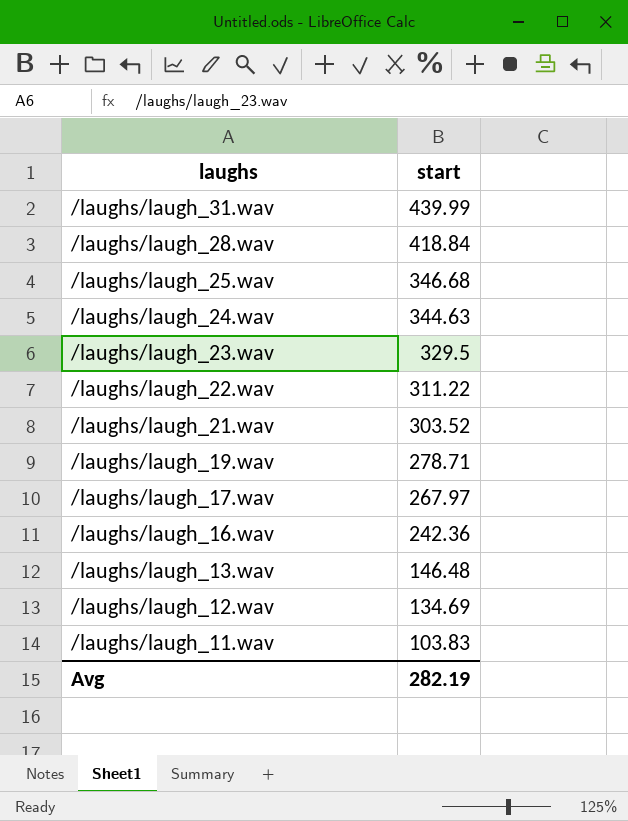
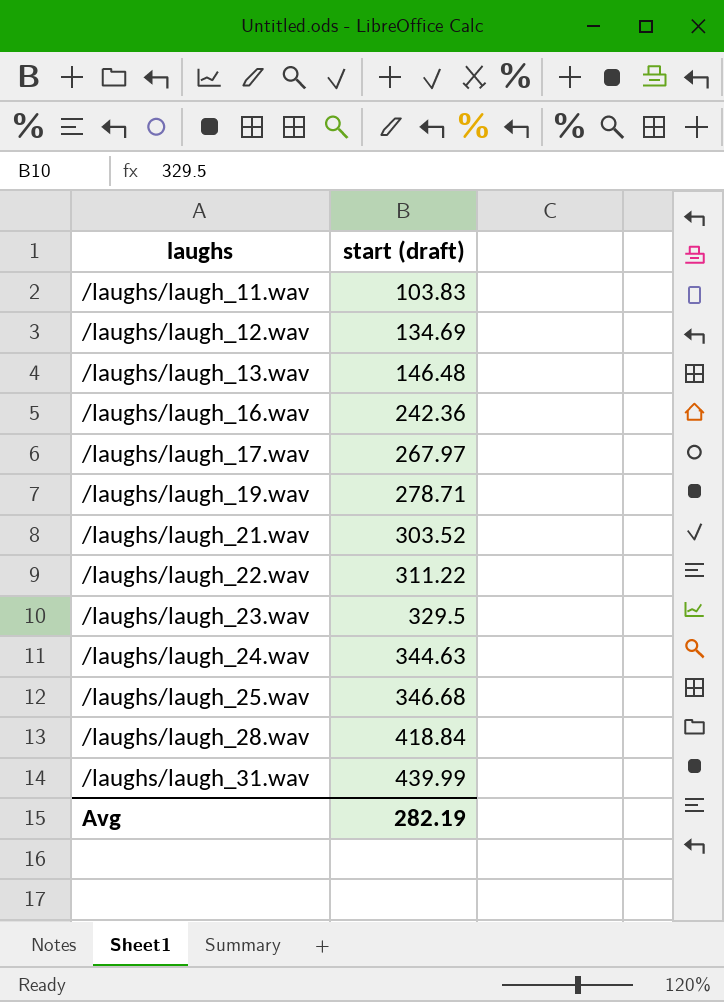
row order: laughs descending -> laughs ascending
column name: start -> start (draft)

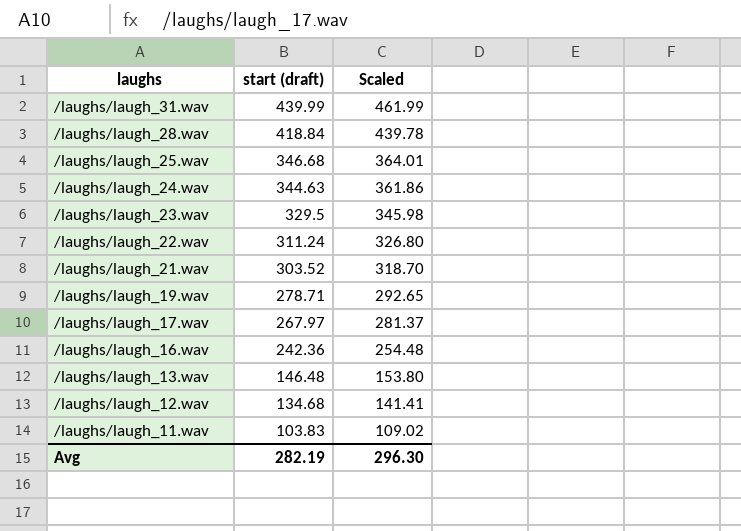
row order: laughs ascending -> laughs descending
column Scaled | formula: none -> [start (draft)] * 1.05
/laughs/laugh_22.wav | start (draft): 311.22 -> 311.24
/laughs/laugh_12.wav | start (draft): 134.69 -> 134.68

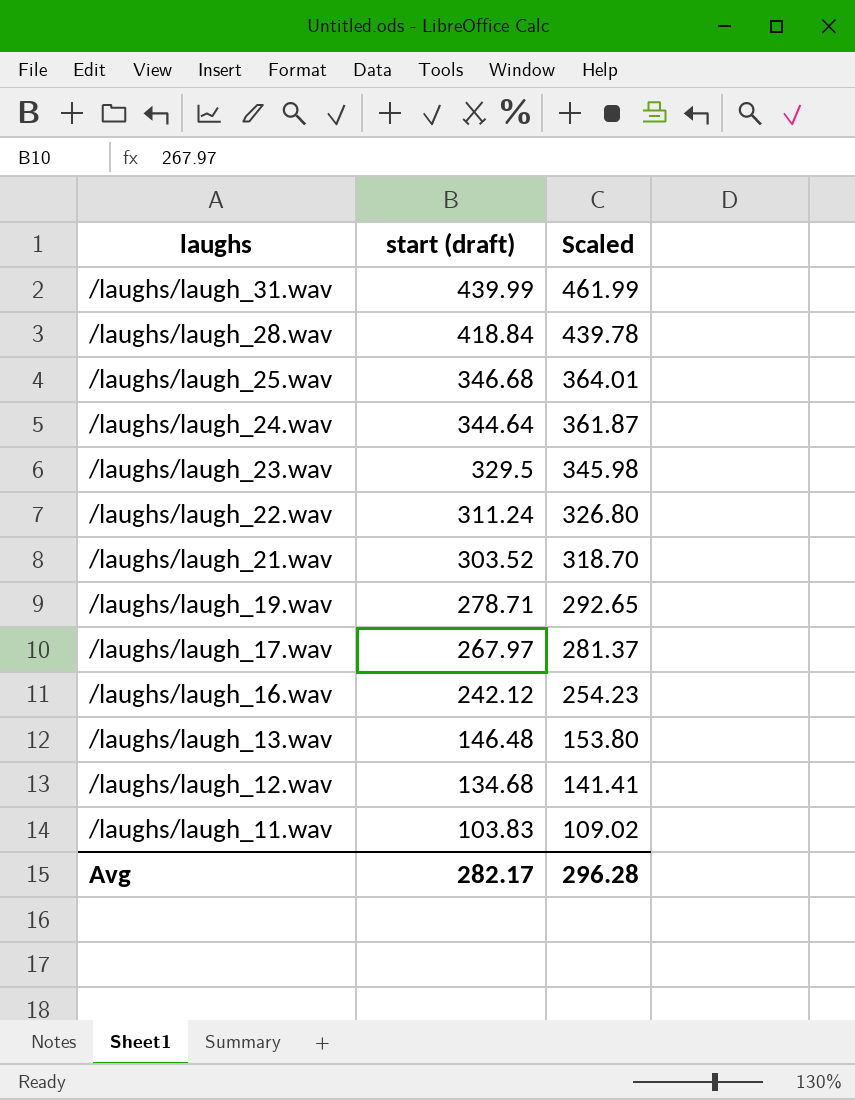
/laughs/laugh_24.wav | start (draft): 344.63 -> 344.64
/laughs/laugh_24.wav | Scaled: 361.86 -> 361.87
/laughs/laugh_16.wav | start (draft): 242.36 -> 242.12
/laughs/laugh_16.wav | Scaled: 254.48 -> 254.23
Avg | start (draft): 282.19 -> 282.17
Avg | Scaled: 296.30 -> 296.28

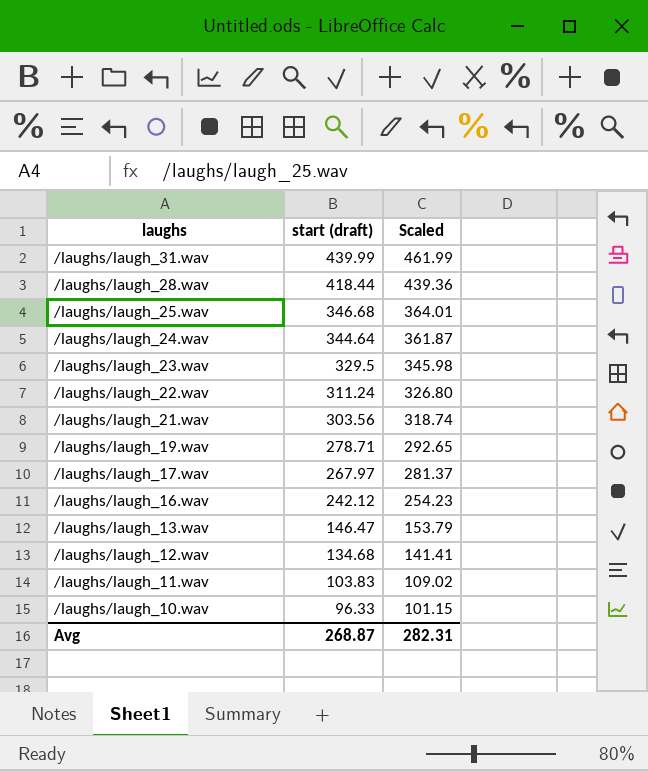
/laughs/laugh_28.wav | start (draft): 418.84 -> 418.44
/laughs/laugh_28.wav | Scaled: 439.78 -> 439.36
/laughs/laugh_21.wav | start (draft): 303.52 -> 303.56
/laughs/laugh_21.wav | Scaled: 318.70 -> 318.74
/laughs/laugh_13.wav | start (draft): 146.48 -> 146.47
/laughs/laugh_13.wav | Scaled: 153.80 -> 153.79
row /laughs/laugh_10.wav: none -> 96.33 | 101.15
Avg | start (draft): 282.17 -> 268.87
Avg | Scaled: 296.28 -> 282.31

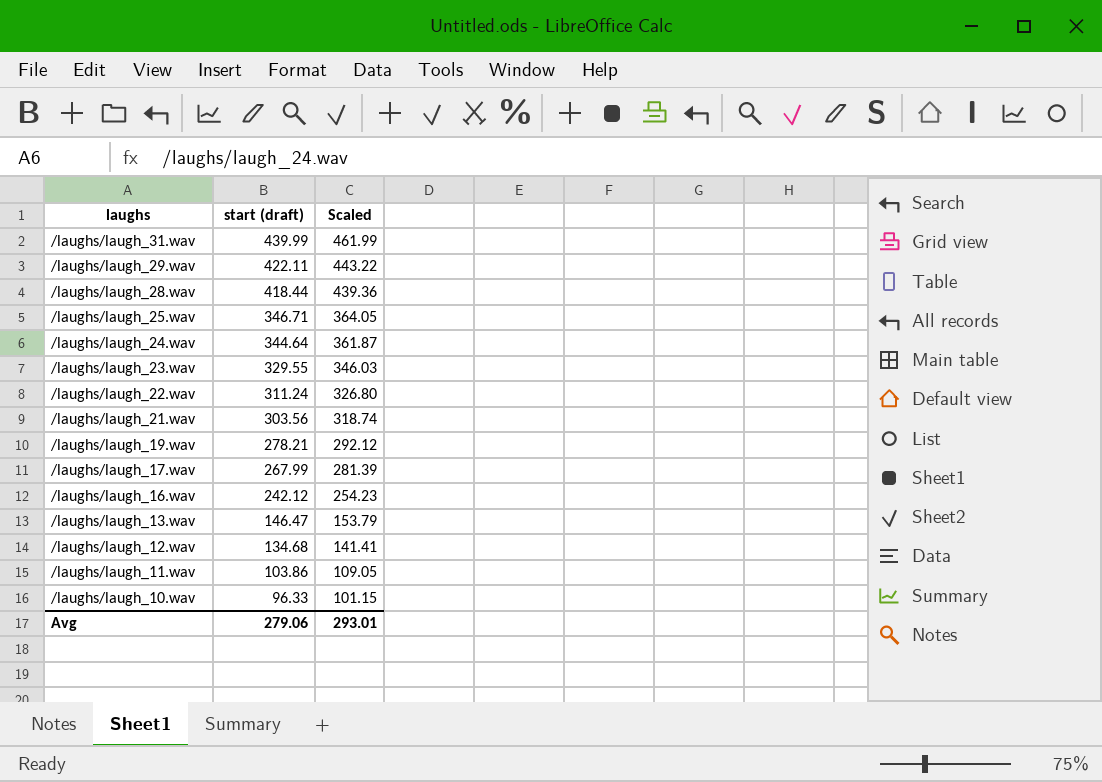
row /laughs/laugh_29.wav: none -> 422.11 | 443.22
/laughs/laugh_25.wav | start (draft): 346.68 -> 346.71
/laughs/laugh_25.wav | Scaled: 364.01 -> 364.05
/laughs/laugh_23.wav | start (draft): 329.5 -> 329.55
/laughs/laugh_23.wav | Scaled: 345.98 -> 346.03
/laughs/laugh_19.wav | start (draft): 278.71 -> 278.21
/laughs/laugh_19.wav | Scaled: 292.65 -> 292.12
/laughs/laugh_17.wav | start (draft): 267.97 -> 267.99
/laughs/laugh_17.wav | Scaled: 281.37 -> 281.39
/laughs/laugh_11.wav | start (draft): 103.83 -> 103.86
/laughs/laugh_11.wav | Scaled: 109.02 -> 109.05
Avg | start (draft): 268.87 -> 279.06
Avg | Scaled: 282.31 -> 293.01

